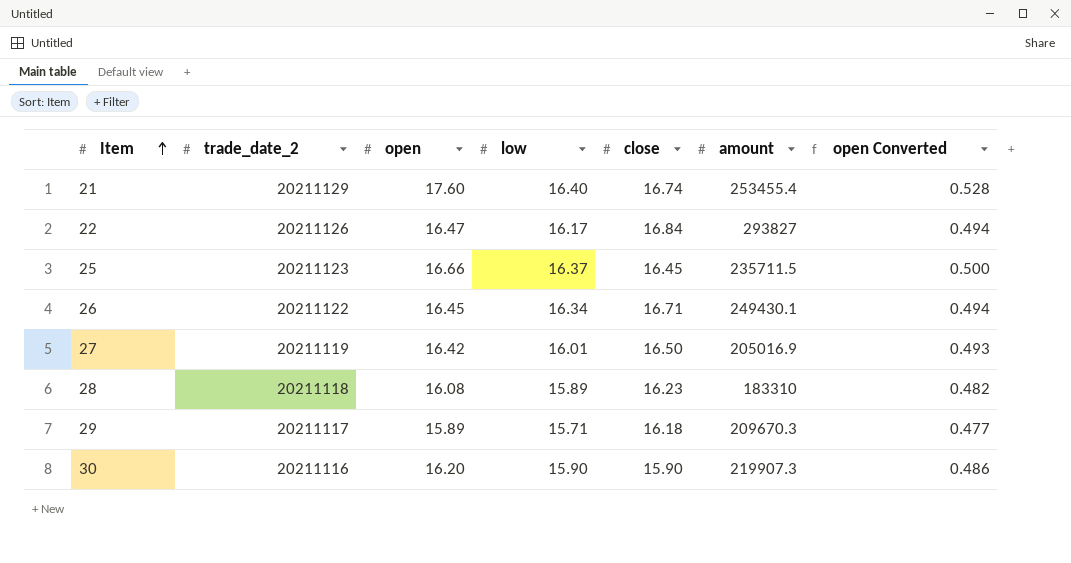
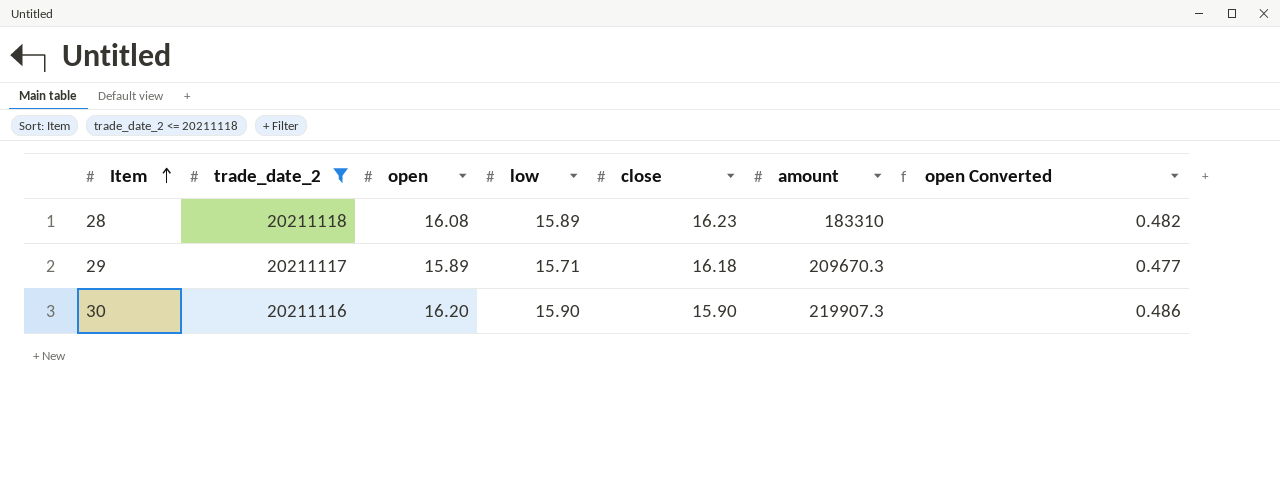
filter: none -> trade_date_2 <= 20211118

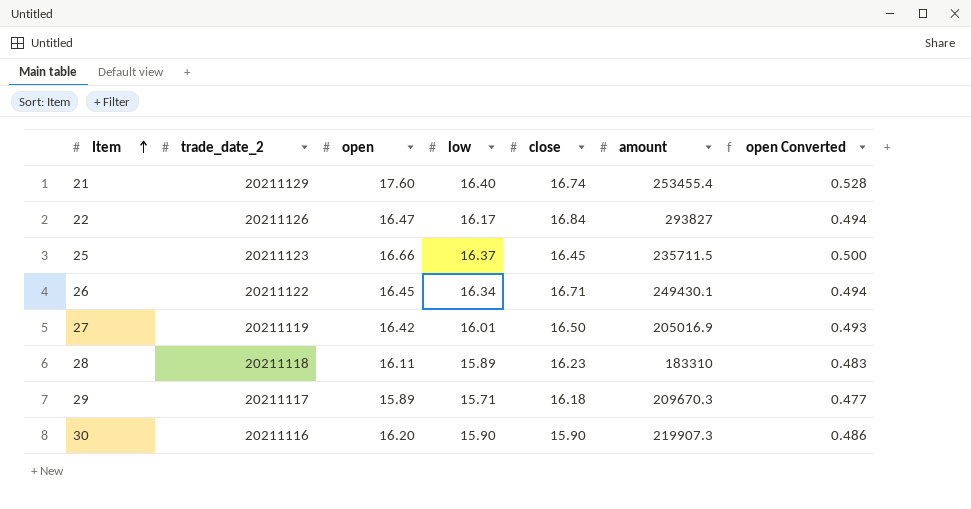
filter: trade_date_2 <= 20211118 -> none
28 | open: 16.08 -> 16.11
28 | open Converted: 0.482 -> 0.483

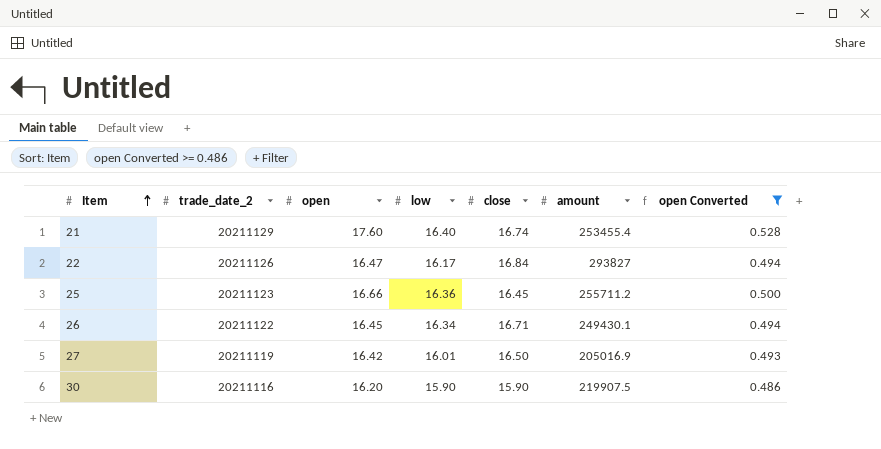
filter: none -> open Converted >= 0.486
25 | low: 16.37 -> 16.36
25 | amount: 235711.5 -> 255711.2
30 | amount: 219907.3 -> 219907.5

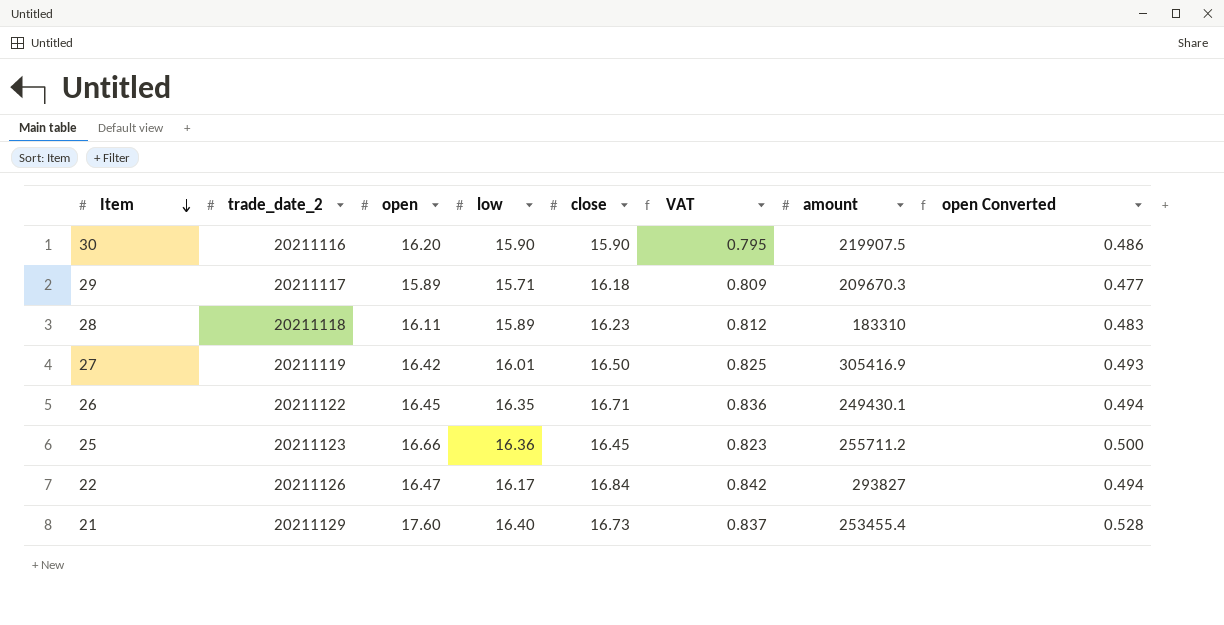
filter: open Converted >= 0.486 -> none
row order: Item ascending -> Item descending
column VAT | formula: none -> [close] * 0.05
27 | amount: 205016.9 -> 305416.9
26 | low: 16.34 -> 16.35
21 | close: 16.74 -> 16.73

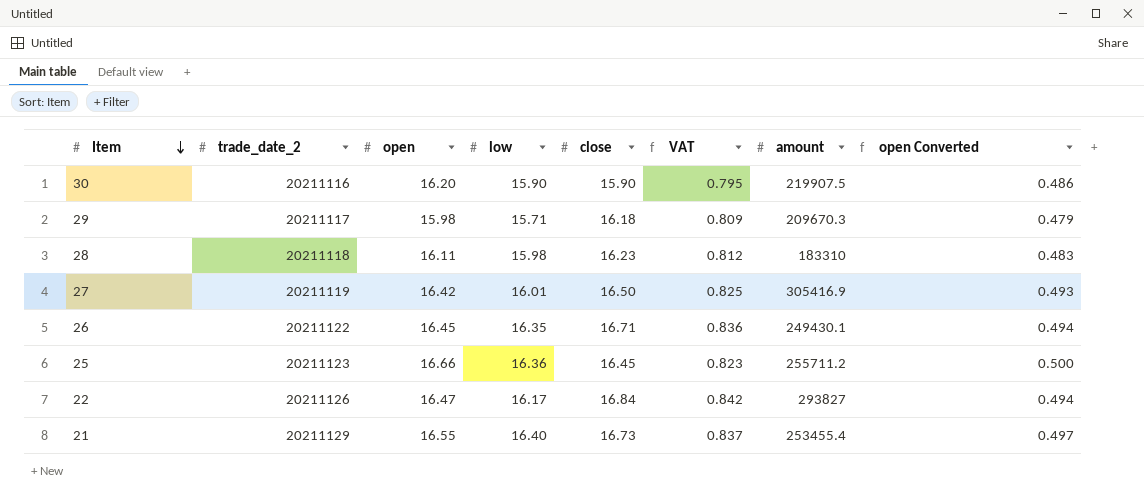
29 | open: 15.89 -> 15.98
29 | open Converted: 0.477 -> 0.479
28 | low: 15.89 -> 15.98
21 | open: 17.60 -> 16.55
21 | open Converted: 0.528 -> 0.497

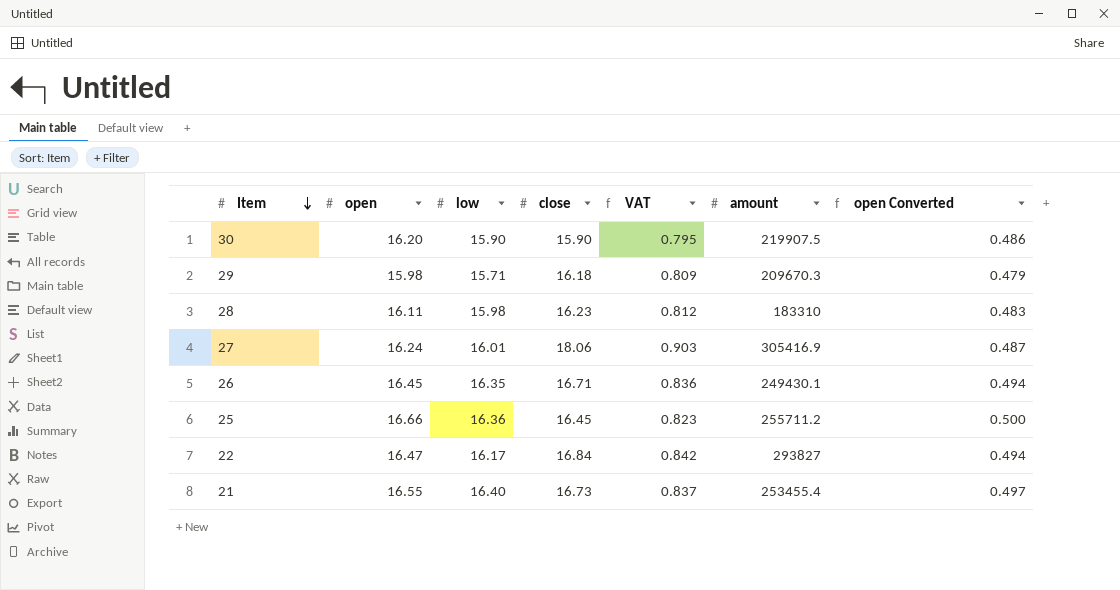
column trade_date_2 | position: 2 -> none
27 | open: 16.42 -> 16.24
27 | close: 16.50 -> 18.06
27 | VAT: 0.825 -> 0.903
27 | open Converted: 0.493 -> 0.487

